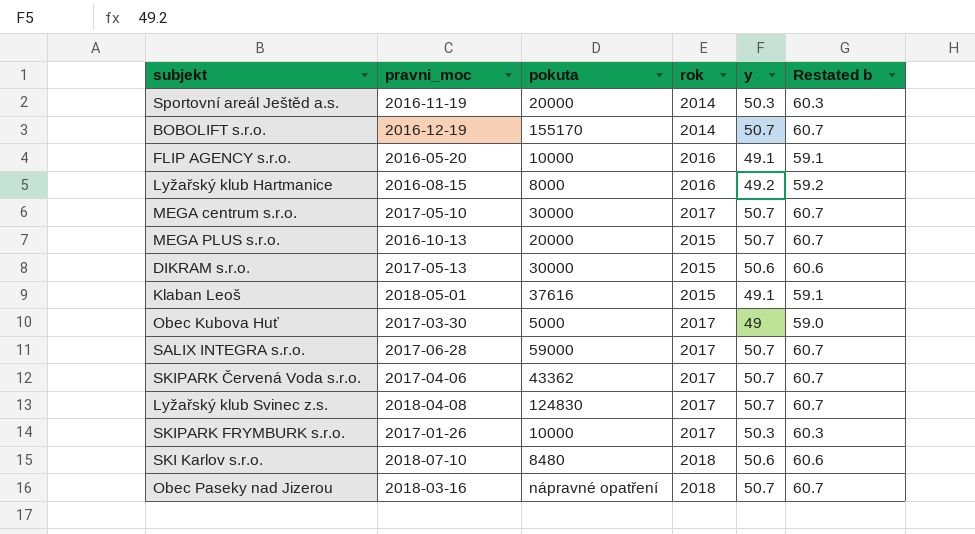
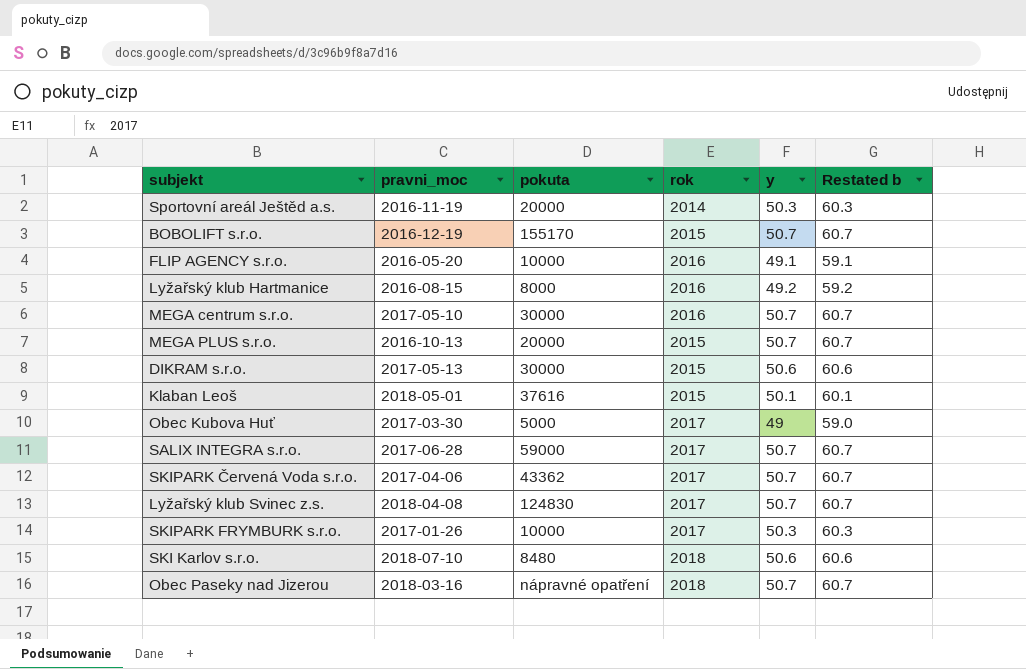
BOBOLIFT s.r.o. | rok: 2014 -> 2015
MEGA centrum s.r.o. | rok: 2017 -> 2016
Klaban Leoš | y: 49.1 -> 50.1
Klaban Leoš | Restated b: 59.1 -> 60.1

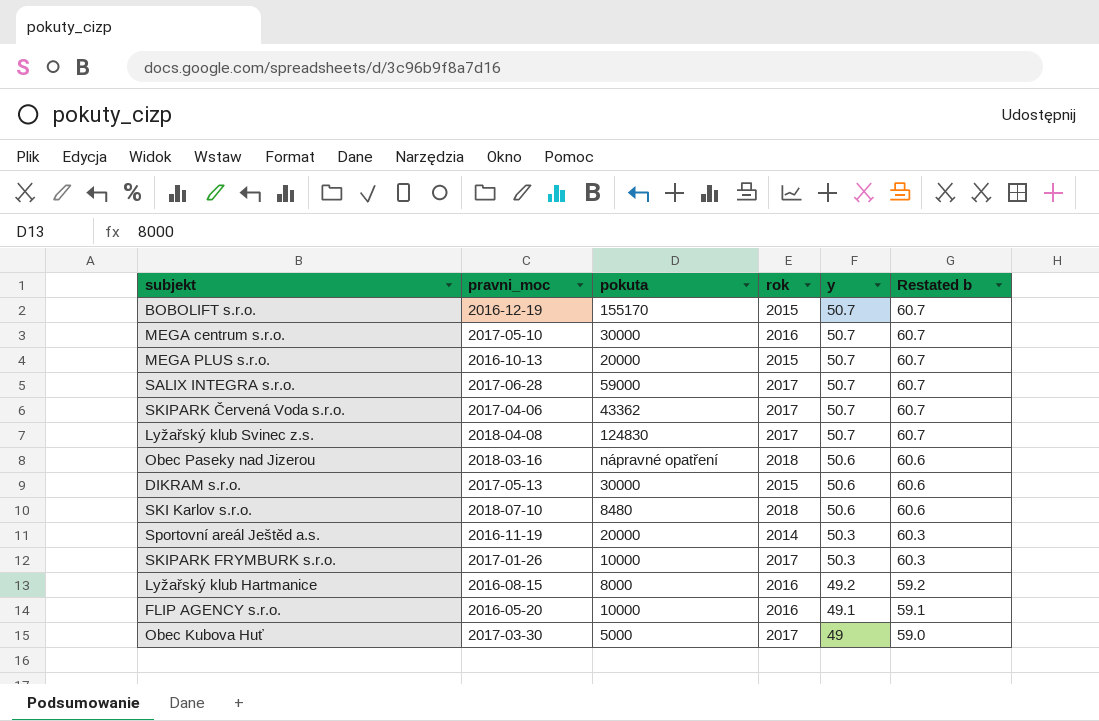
row order: none -> y descending
row Klaban Leoš: 2018-05-01 | 37616 | 2015 | 50.1 | 60.1 -> none
Obec Paseky nad Jizerou | y: 50.7 -> 50.6
Obec Paseky nad Jizerou | Restated b: 60.7 -> 60.6

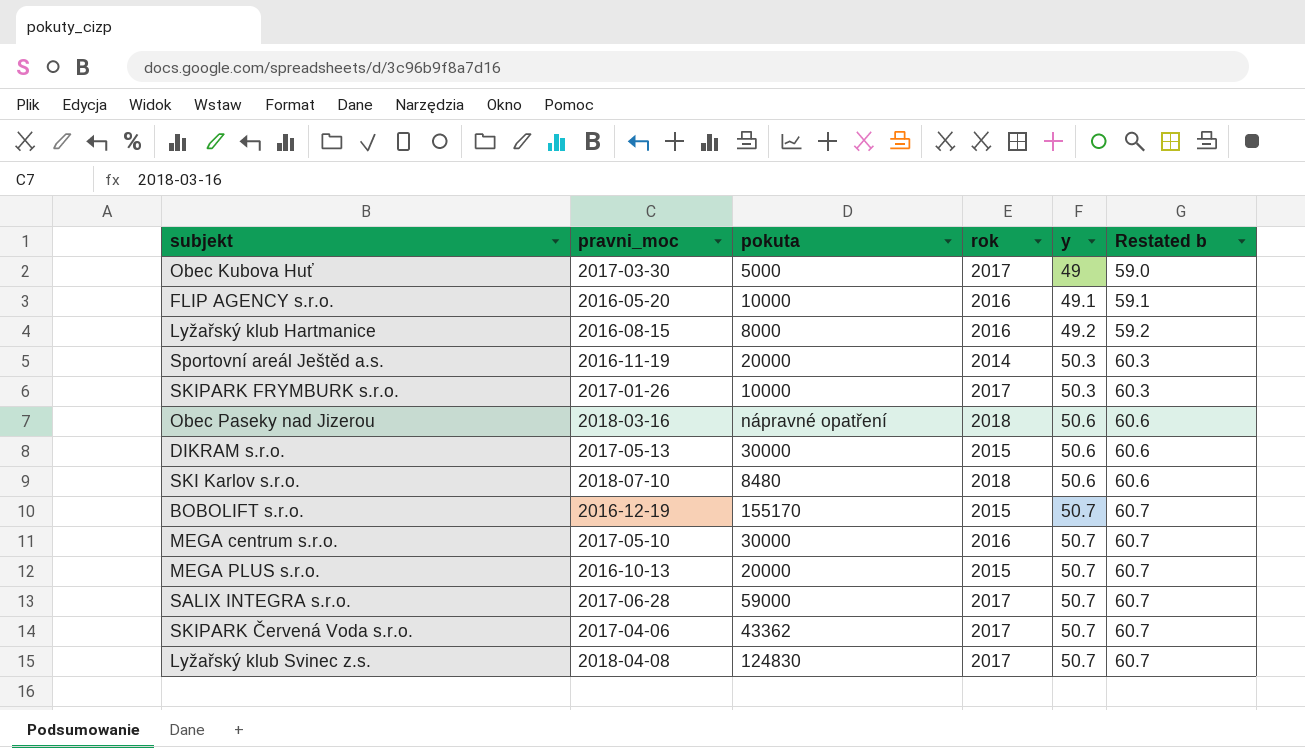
row order: y descending -> y ascending

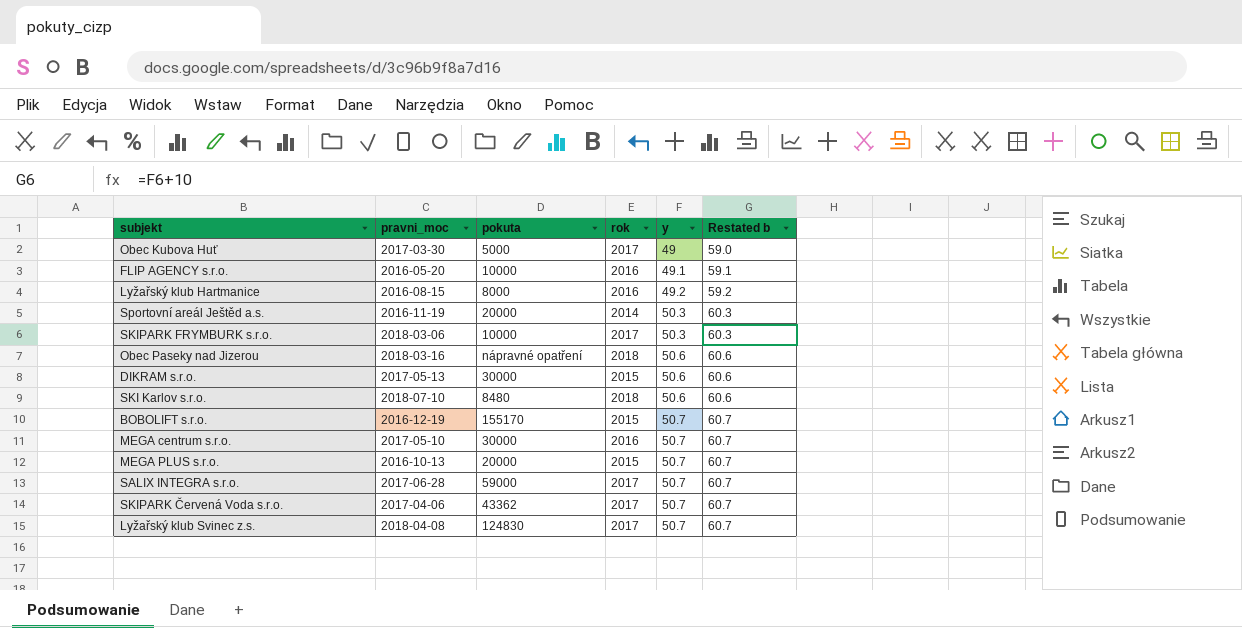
SKIPARK FRYMBURK s.r.o. | pravni_moc: 2017-01-26 -> 2018-03-06

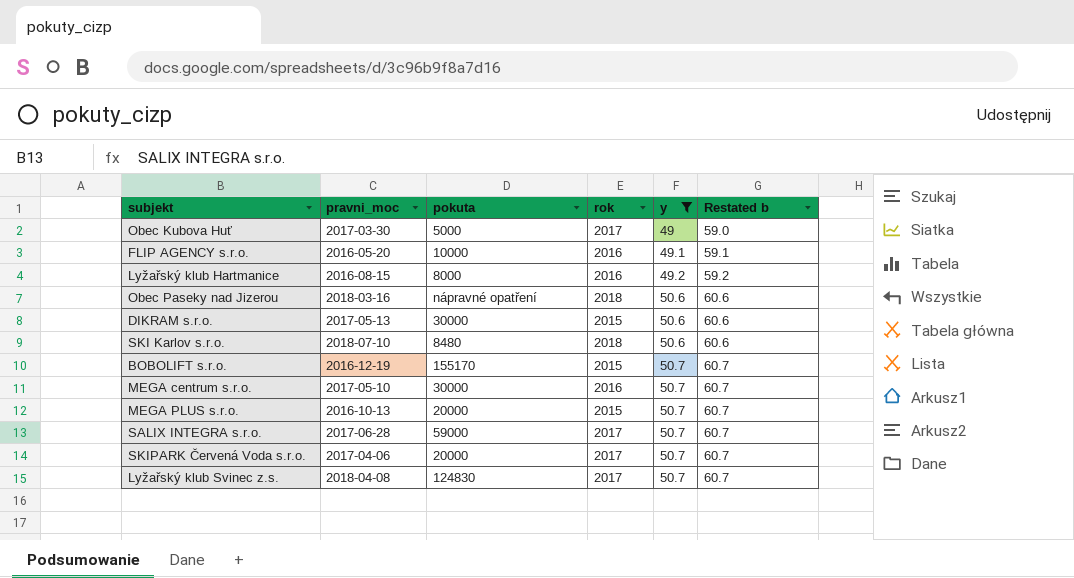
filter: none -> y != 50.3
SKIPARK Červená Voda s.r.o. | pokuta: 43362 -> 20000

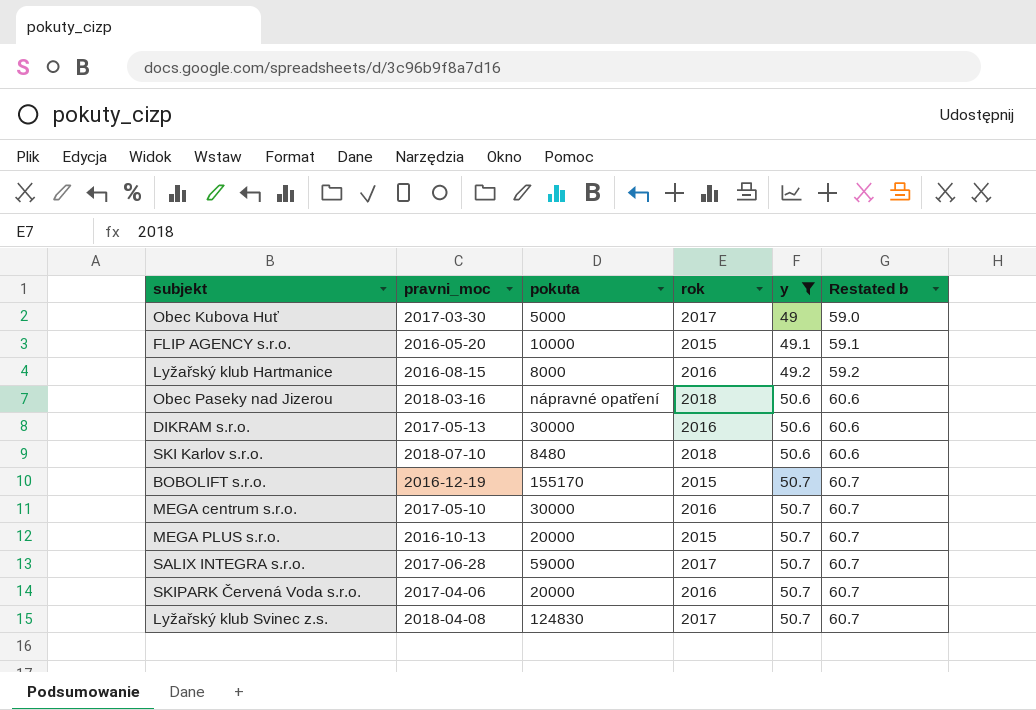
FLIP AGENCY s.r.o. | rok: 2016 -> 2015
DIKRAM s.r.o. | rok: 2015 -> 2016
SKIPARK Červená Voda s.r.o. | rok: 2017 -> 2016

